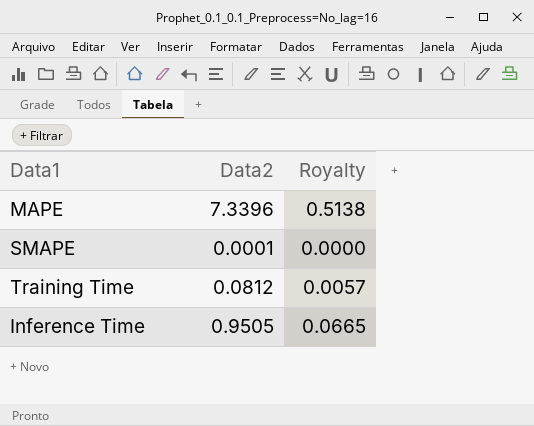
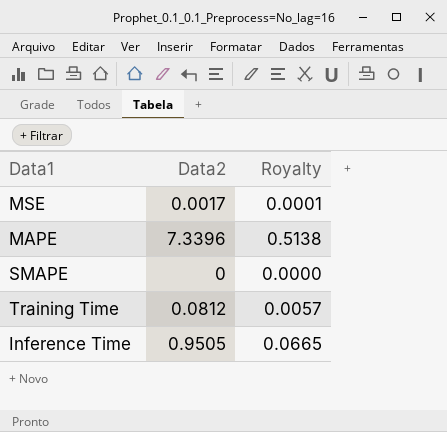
row MSE: none -> 0.0017 | 0.0001
SMAPE | Data2: 0.0001 -> 0

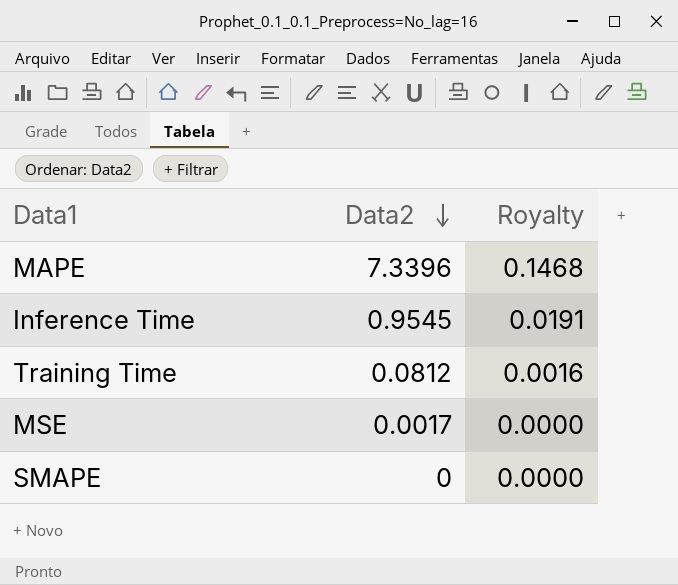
row order: none -> Data2 descending
column Royalty | formula: [Data2] * 0.07 -> [Data2] * 0.02
Inference Time | Data2: 0.9505 -> 0.9545

